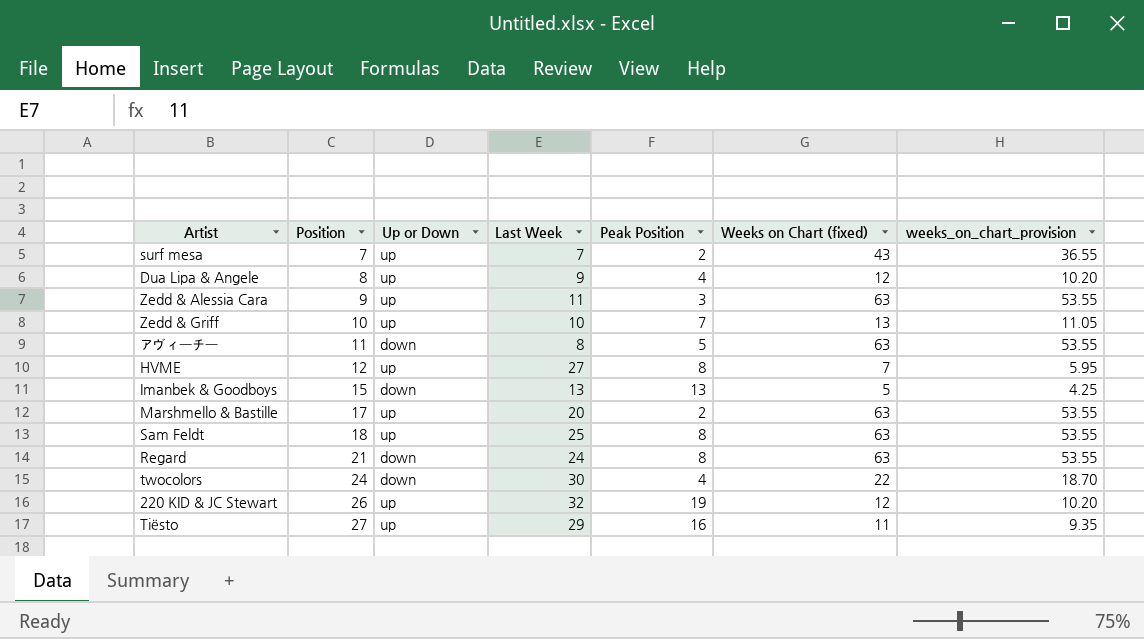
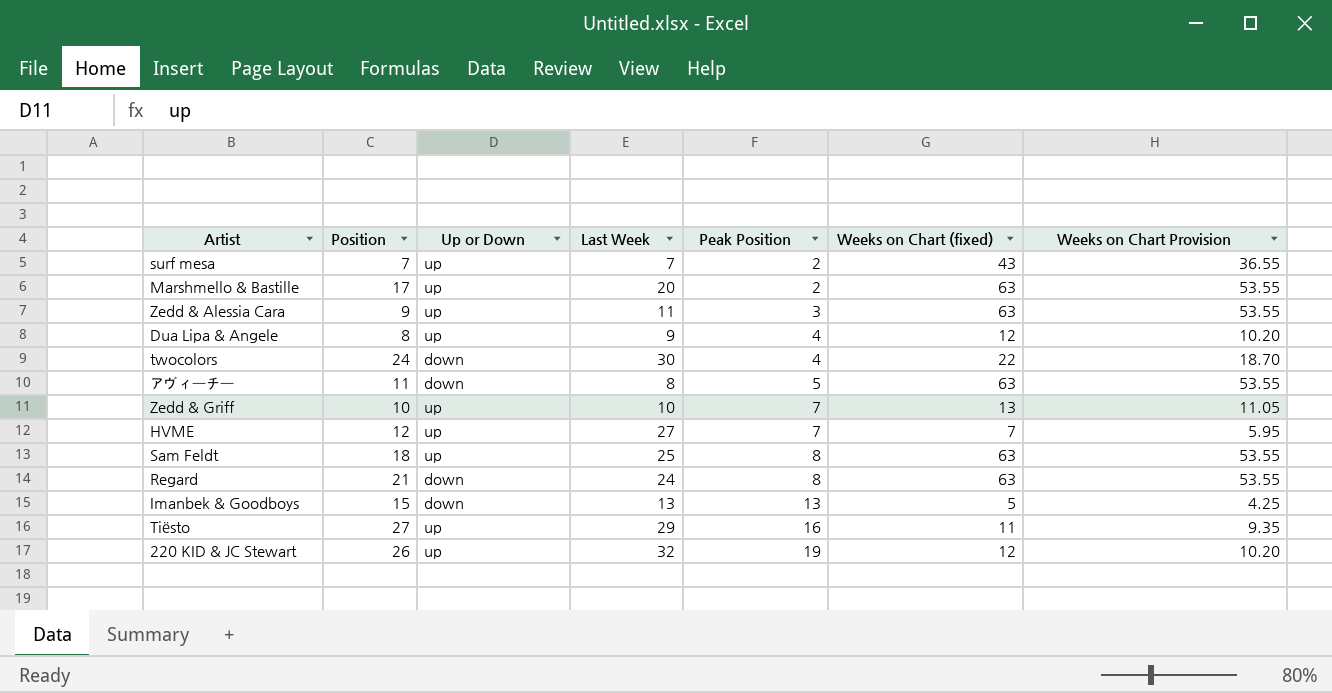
row order: Position ascending -> Peak Position ascending
column name: weeks_on_chart_provision -> Weeks on Chart Provision
HVME | Peak Position: 8 -> 7

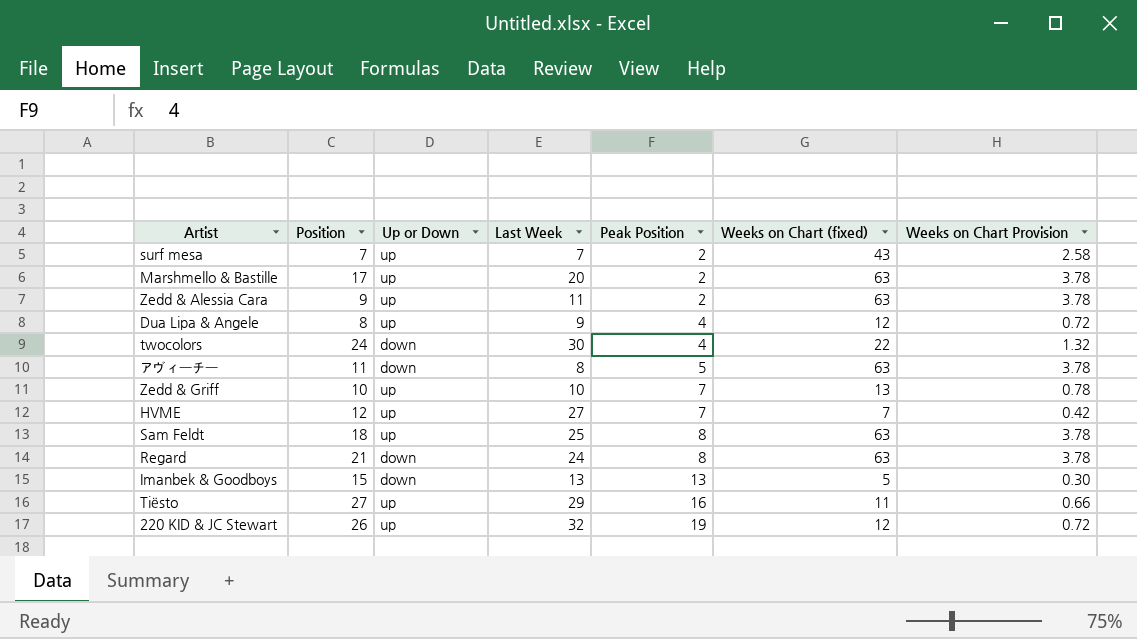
column Weeks on Chart Provision | formula: [Weeks on Chart (fixed)] * 0.85 -> [Weeks on Chart (fixed)] * 0.06
Zedd & Alessia Cara | Peak Position: 3 -> 2

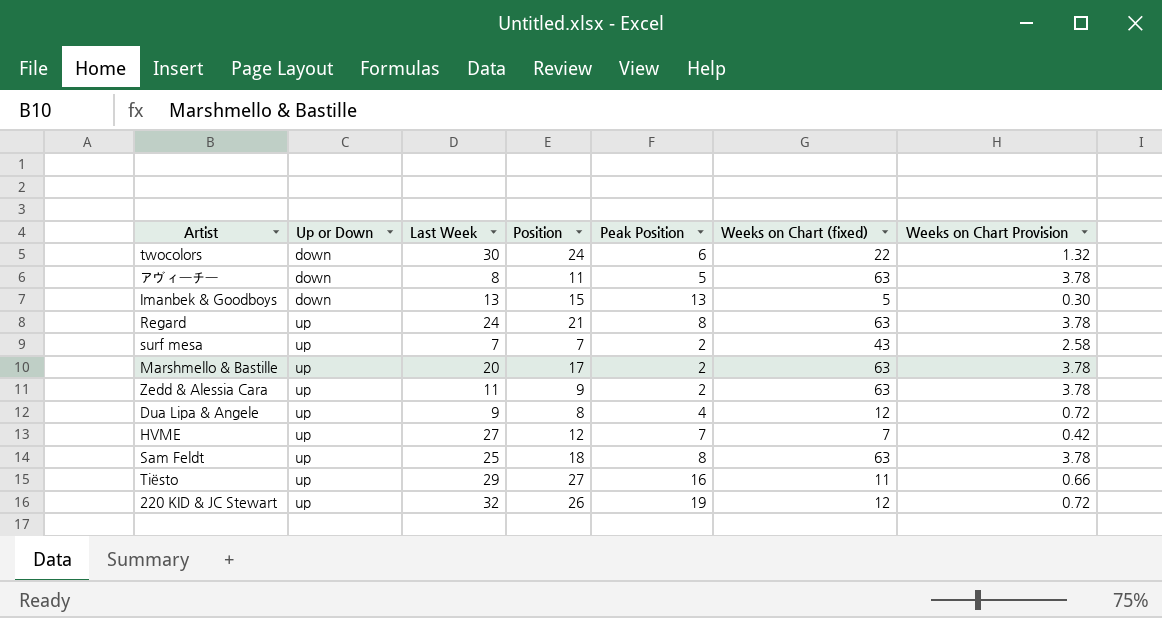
row order: Peak Position ascending -> Up or Down ascending
column Position | position: 2 -> 4
row Zedd & Griff: 10 | up | 10 | 7 | 13 | 0.78 -> none
twocolors | Peak Position: 4 -> 6
Regard | Up or Down: down -> up

